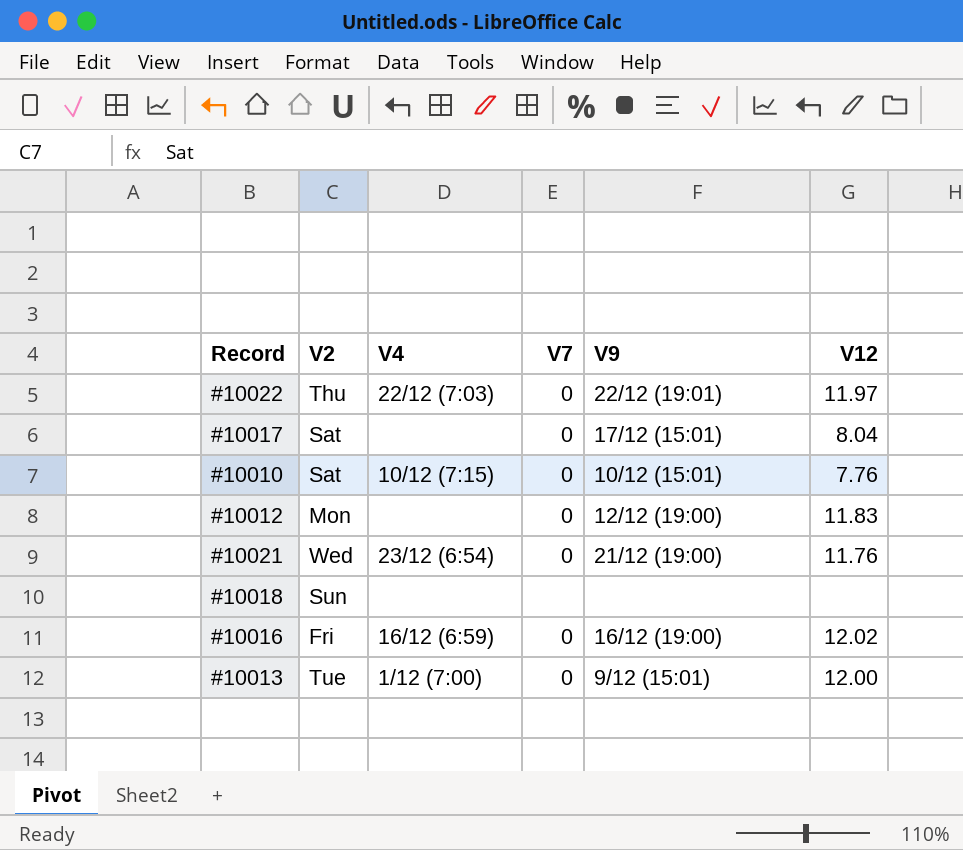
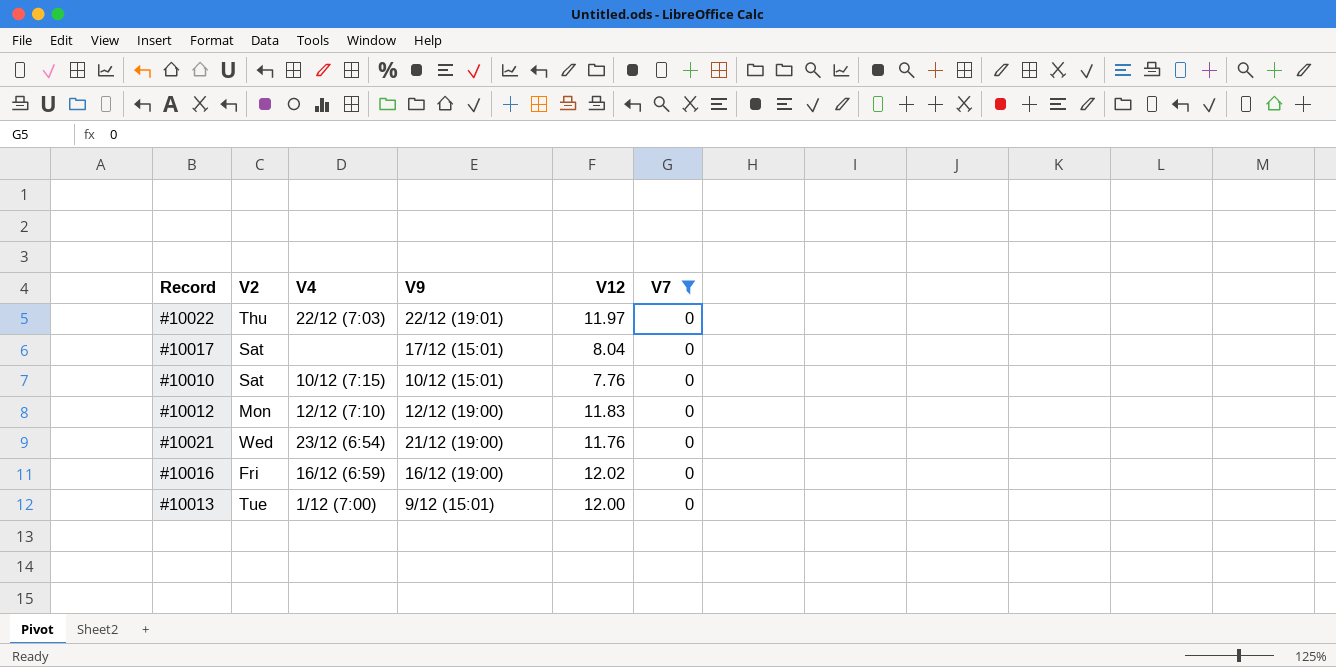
filter: none -> V7 = 0
column V7 | position: 4 -> 6
#10012 | V4: none -> 12/12 (7:10)

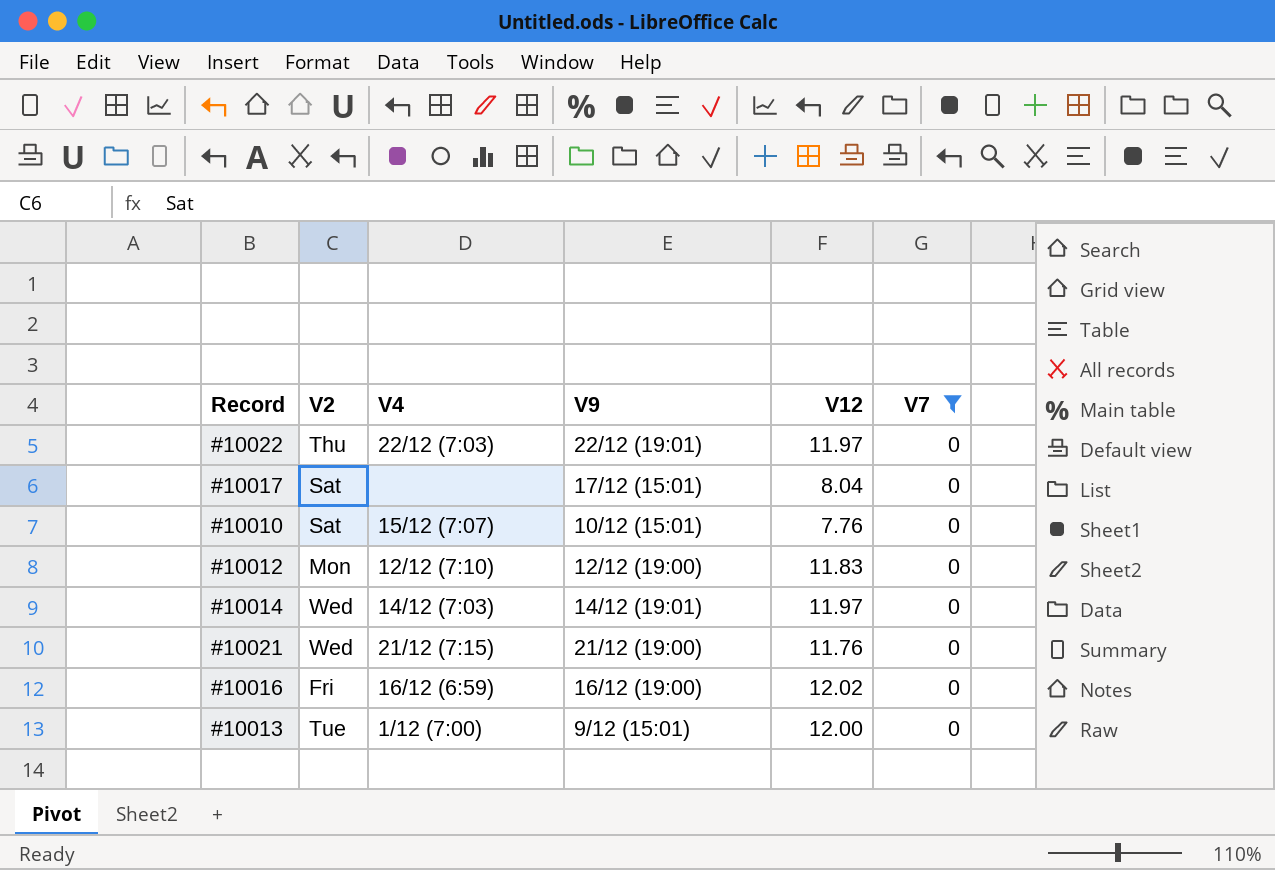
#10010 | V4: 10/12 (7:15) -> 15/12 (7:07)
row #10014: none -> Wed | 14/12 (7:03) | 14/12 (19:01) | 11.97 | 0
#10021 | V4: 23/12 (6:54) -> 21/12 (7:15)

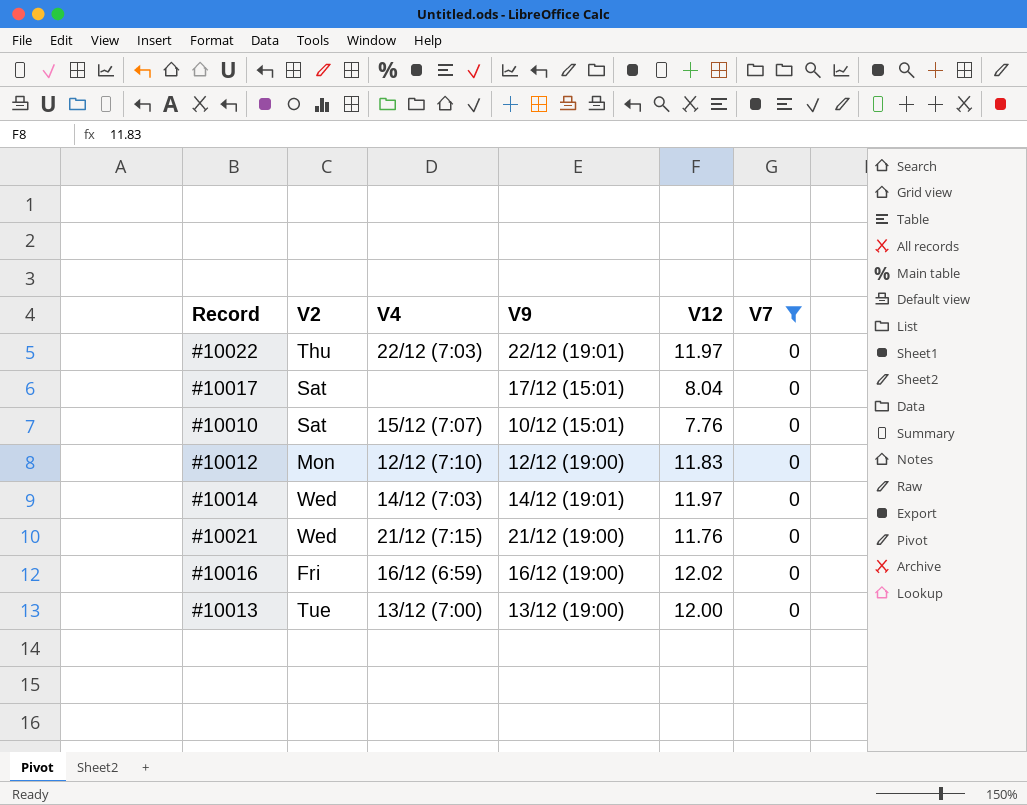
#10013 | V4: 1/12 (7:00) -> 13/12 (7:00)
#10013 | V9: 9/12 (15:01) -> 13/12 (19:00)

